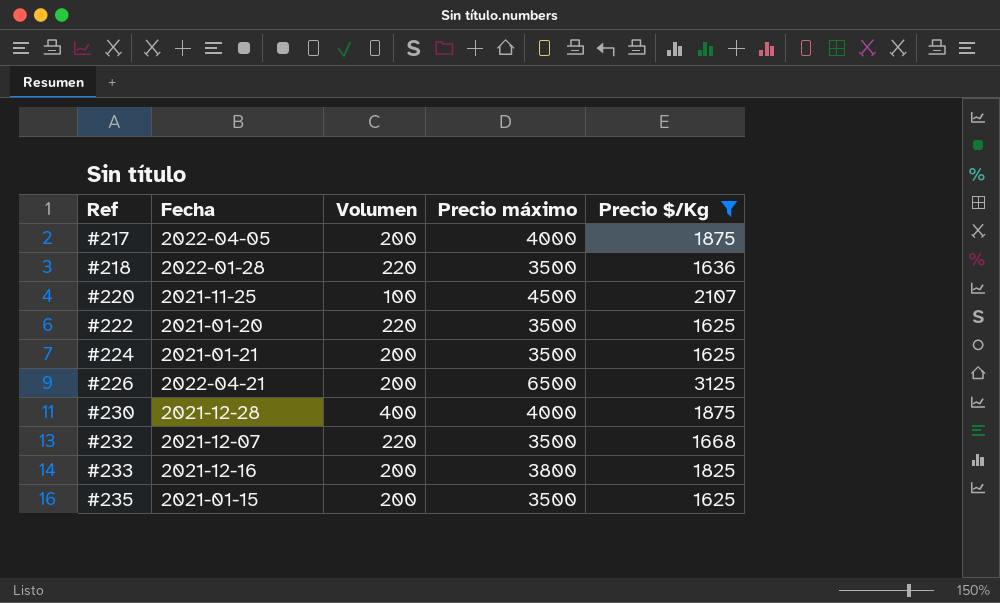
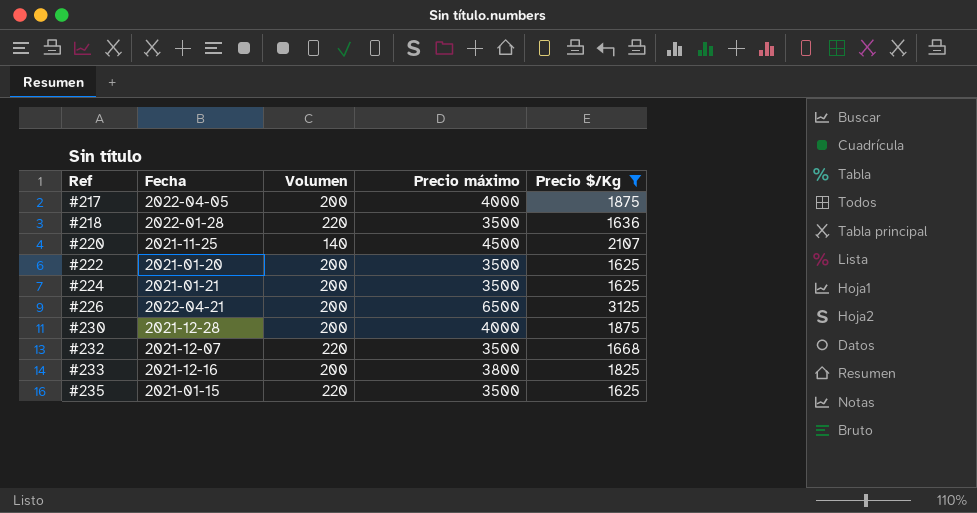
#220 | Volumen: 100 -> 140
#222 | Volumen: 220 -> 200
#230 | Volumen: 400 -> 200
#235 | Volumen: 200 -> 220

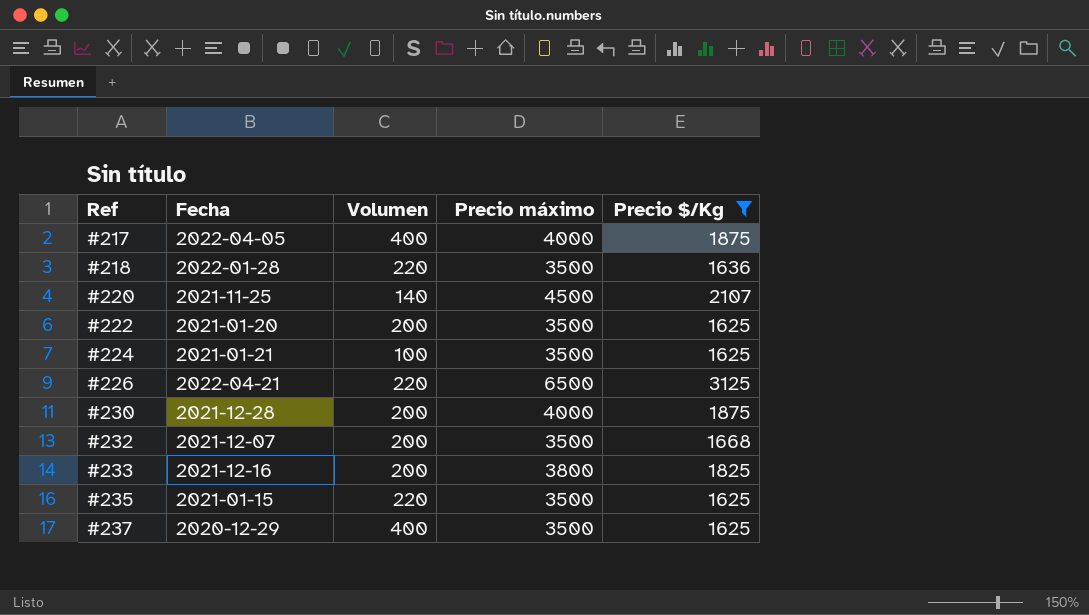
#217 | Volumen: 200 -> 400
#224 | Volumen: 200 -> 100
#226 | Volumen: 200 -> 220
#232 | Volumen: 220 -> 200
row #237: none -> 2020-12-29 | 400 | 3500 | 1625

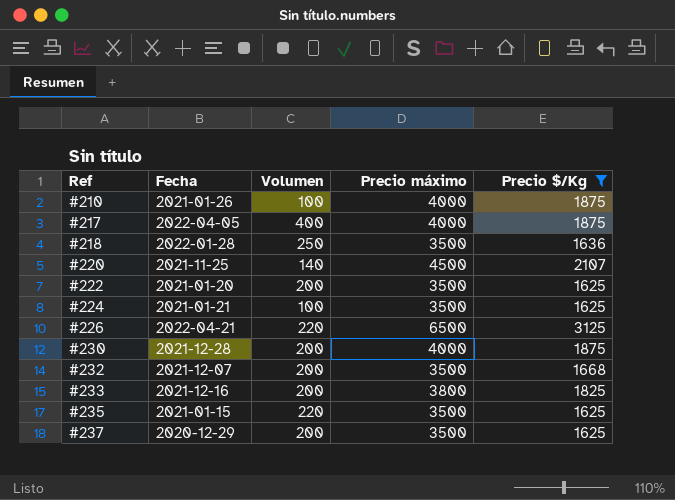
row #210: none -> 2021-01-26 | 100 | 4000 | 1875
#218 | Volumen: 220 -> 250
#237 | Volumen: 400 -> 200

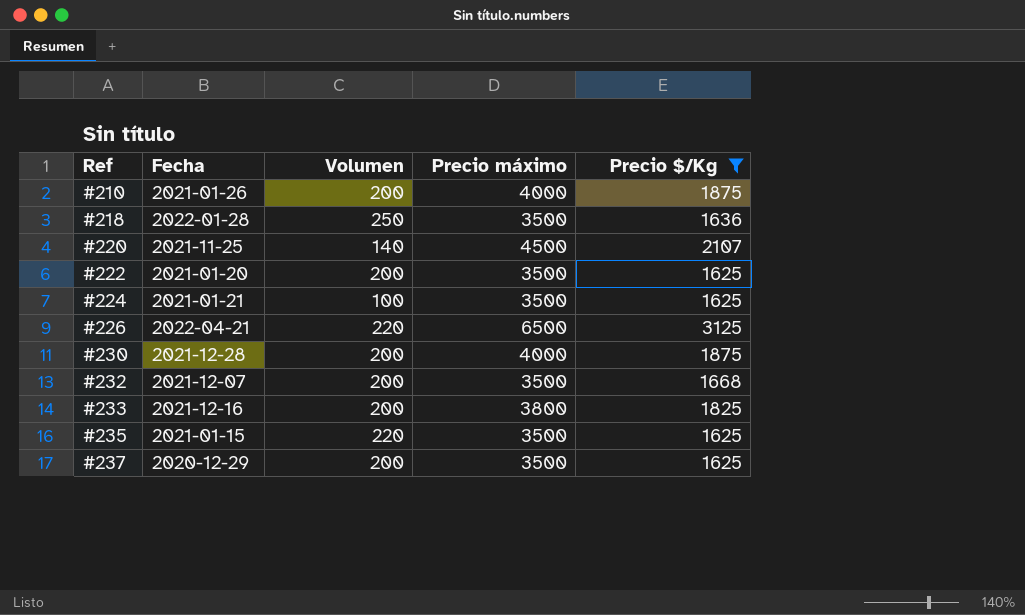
row #217: 2022-04-05 | 400 | 4000 | 1875 -> none
#210 | Volumen: 100 -> 200

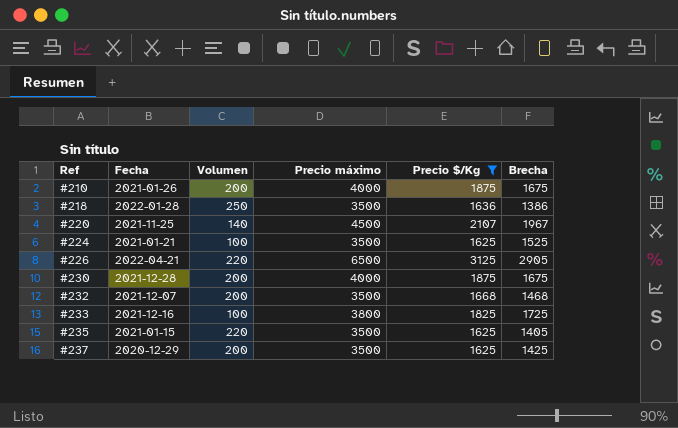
column Brecha | formula: none -> [Precio $/Kg] - [Volumen]
row #222: 2021-01-20 | 200 | 3500 | 1625 -> none
#233 | Volumen: 200 -> 100

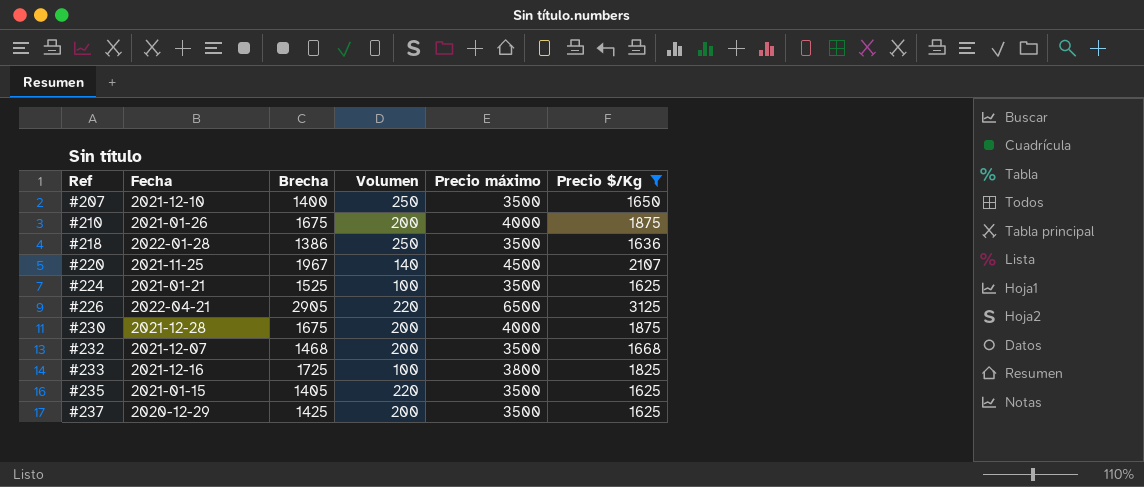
column Brecha | position: 6 -> 3
row #207: none -> 2021-12-10 | 1400 | 250 | 3500 | 1650

